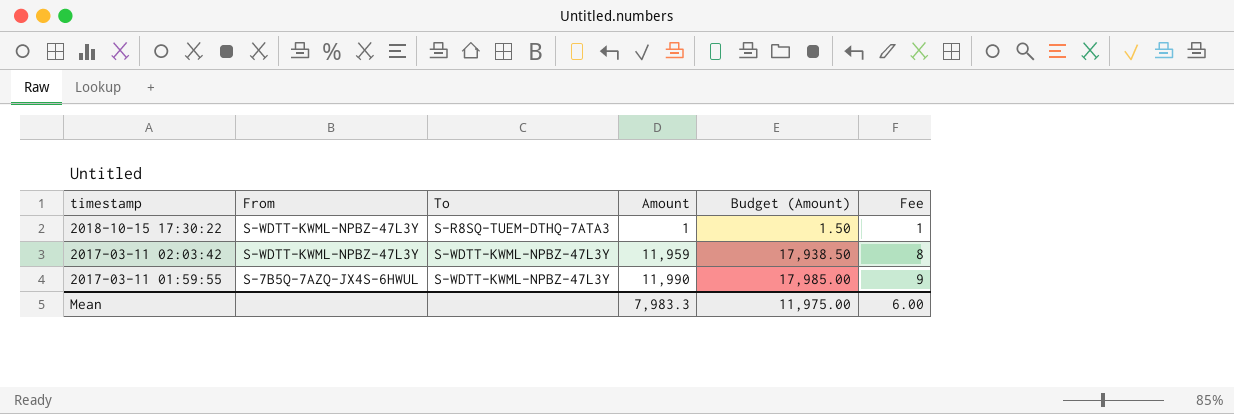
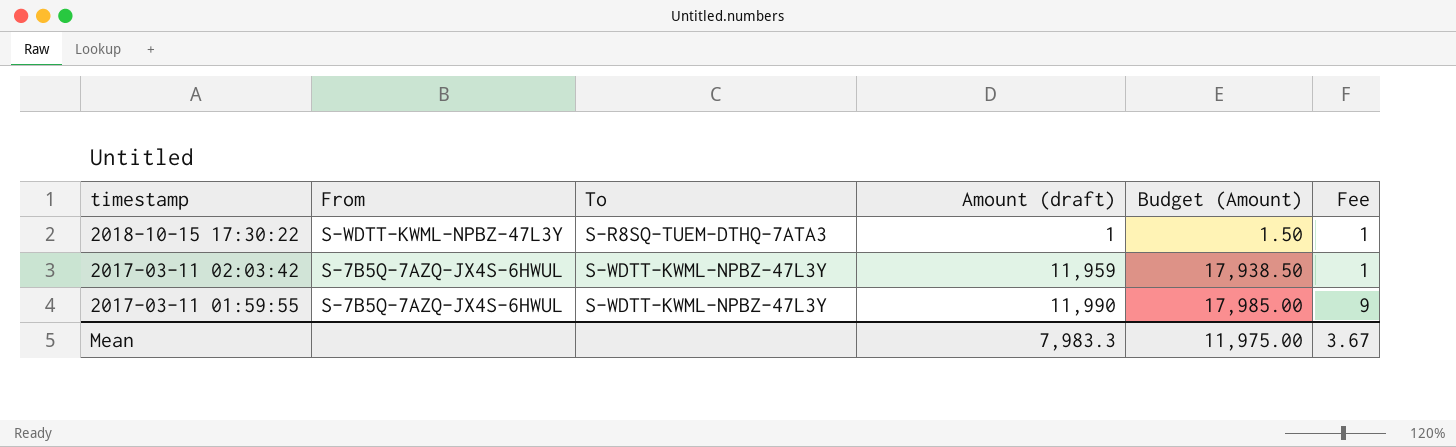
column name: Amount -> Amount (draft)
2017-03-11 02:03:42 | From: S-WDTT-KWML-NPBZ-47L3Y -> S-7B5Q-7AZQ-JX4S-6HWUL
2017-03-11 02:03:42 | Fee: 8 -> 1
Mean | Fee: 6.00 -> 3.67

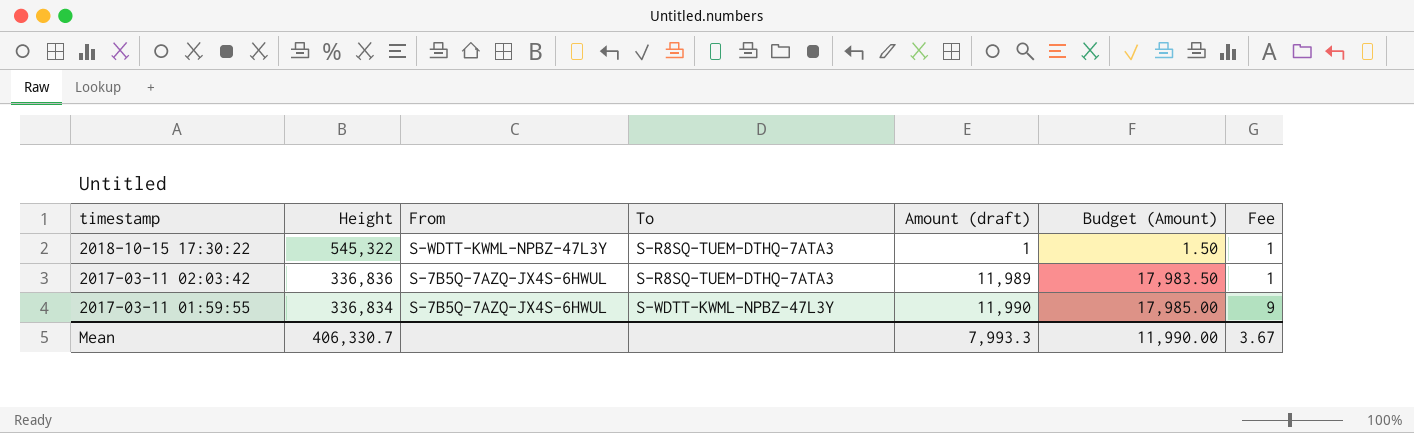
column Height | position: none -> 2
2017-03-11 02:03:42 | To: S-WDTT-KWML-NPBZ-47L3Y -> S-R8SQ-TUEM-DTHQ-7ATA3
2017-03-11 02:03:42 | Amount (draft): 11,959 -> 11,989
2017-03-11 02:03:42 | Budget (Amount): 17,938.50 -> 17,983.50
Mean | Amount (draft): 7,983.3 -> 7,993.3
Mean | Budget (Amount): 11,975.00 -> 11,990.00

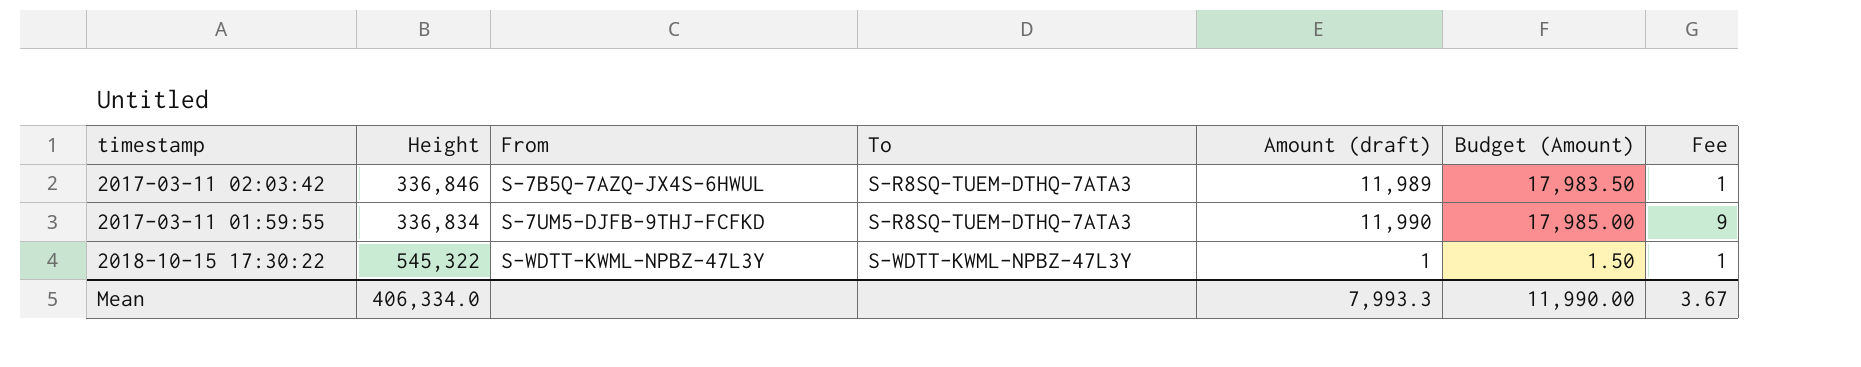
row order: timestamp descending -> From ascending
2017-03-11 02:03:42 | Height: 336,836 -> 336,846
2017-03-11 01:59:55 | From: S-7B5Q-7AZQ-JX4S-6HWUL -> S-7UM5-DJFB-9THJ-FCFKD
2017-03-11 01:59:55 | To: S-WDTT-KWML-NPBZ-47L3Y -> S-R8SQ-TUEM-DTHQ-7ATA3
2018-10-15 17:30:22 | To: S-R8SQ-TUEM-DTHQ-7ATA3 -> S-WDTT-KWML-NPBZ-47L3Y
Mean | Height: 406,330.7 -> 406,334.0

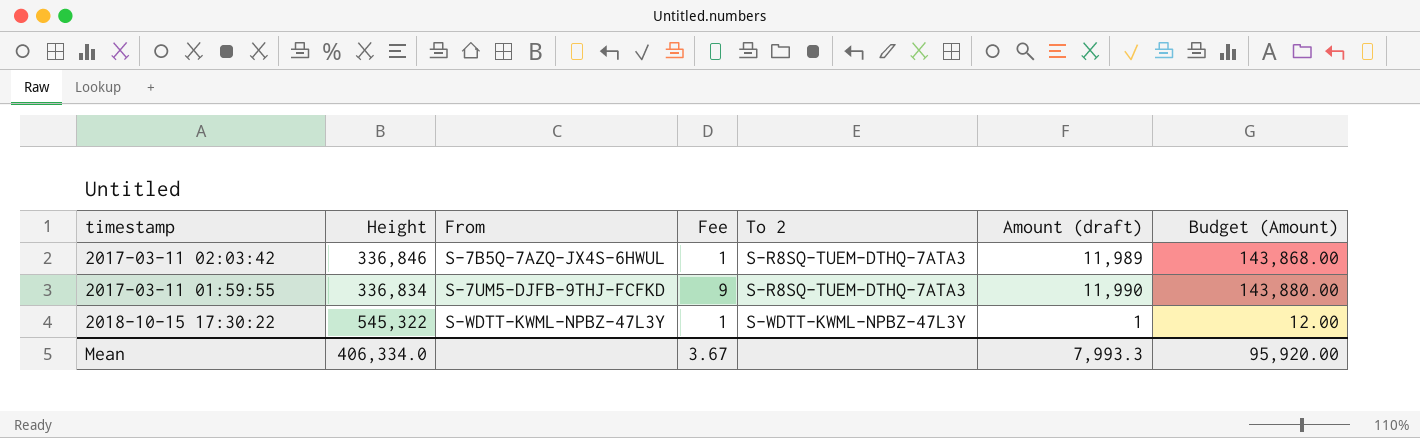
column Fee | position: 7 -> 4
column name: To -> To 2
column Budget (Amount) | formula: [Amount (draft)] * 1.5 -> [Amount (draft)] * 12
Mean | Budget (Amount): 11,990.00 -> 95,920.00

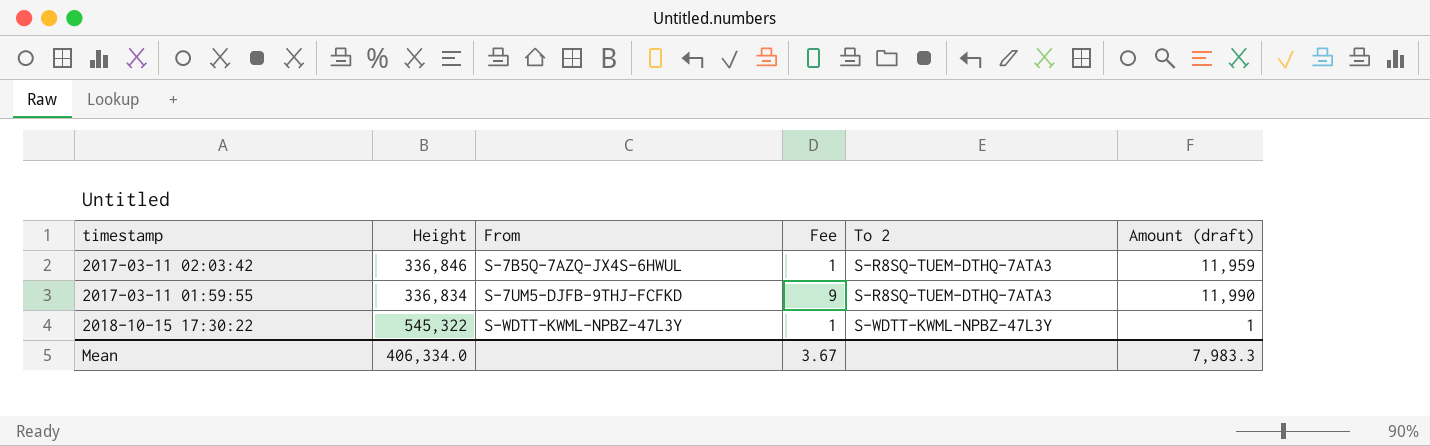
column Budget (Amount) | formula: [Amount (draft)] * 12 -> none
2017-03-11 02:03:42 | Amount (draft): 11,989 -> 11,959
Mean | Amount (draft): 7,993.3 -> 7,983.3

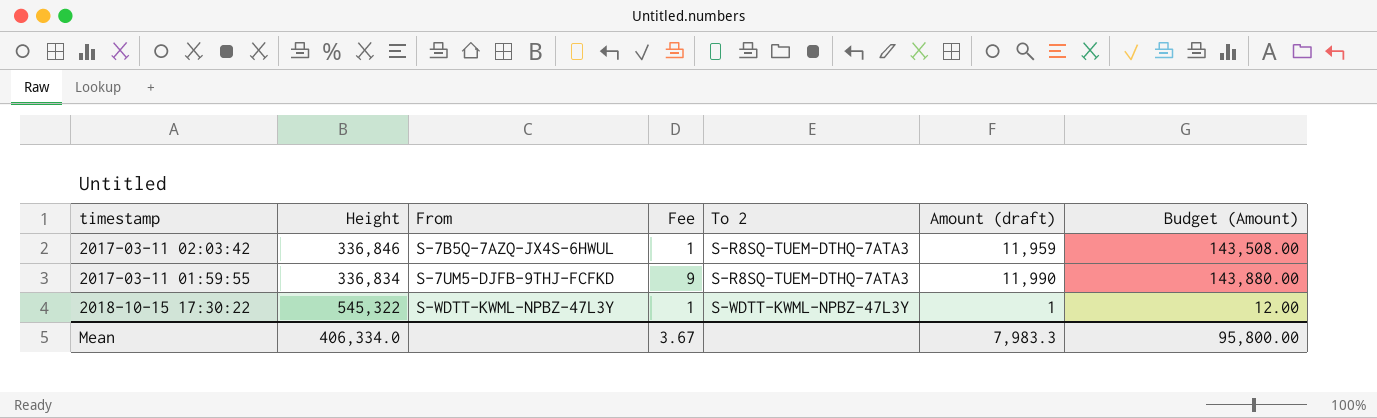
column Budget (Amount) | formula: none -> [Amount (draft)] * 12

